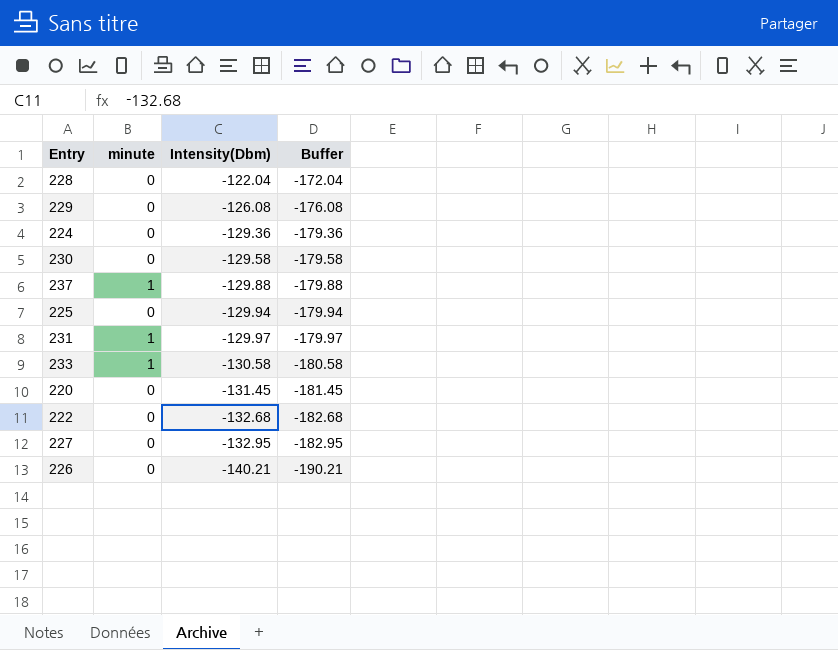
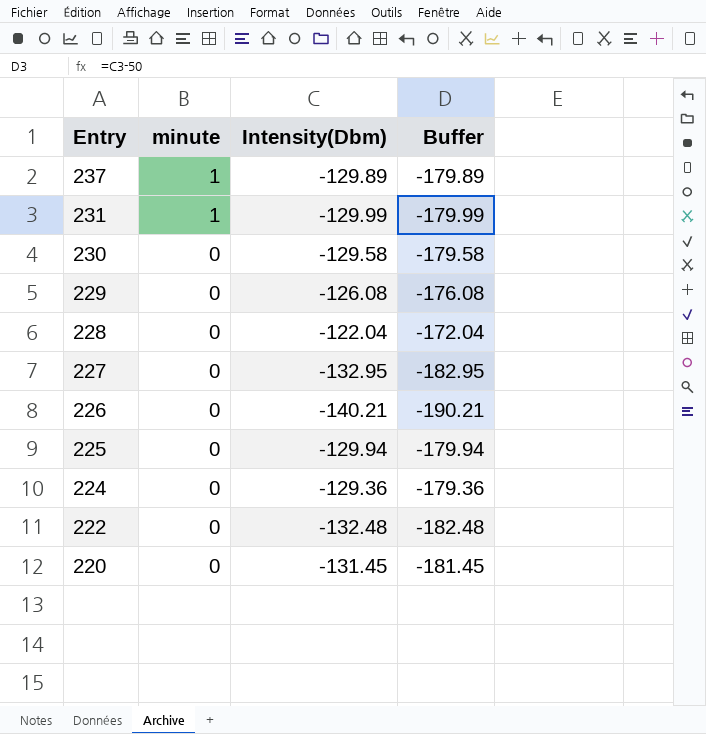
row order: Intensity(Dbm) descending -> Entry descending
row 233: 1 | -130.58 | -180.58 -> none
237 | Intensity(Dbm): -129.88 -> -129.89
237 | Buffer: -179.88 -> -179.89
231 | Intensity(Dbm): -129.97 -> -129.99
231 | Buffer: -179.97 -> -179.99
222 | Intensity(Dbm): -132.68 -> -132.48
222 | Buffer: -182.68 -> -182.48

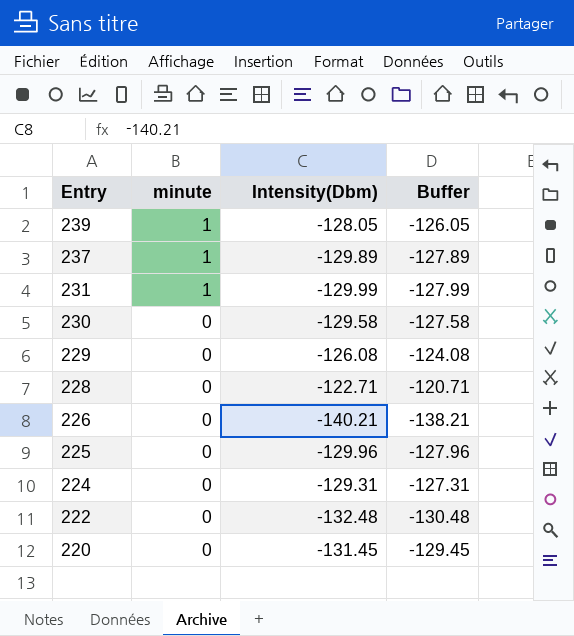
column Buffer | formula: [Intensity(Dbm)] - 50 -> [Intensity(Dbm)] + 2
row 227: 0 | -132.95 | -182.95 -> none
row 239: none -> 1 | -128.05 | -126.05
228 | Intensity(Dbm): -122.04 -> -122.71
225 | Intensity(Dbm): -129.94 -> -129.96
224 | Intensity(Dbm): -129.36 -> -129.31

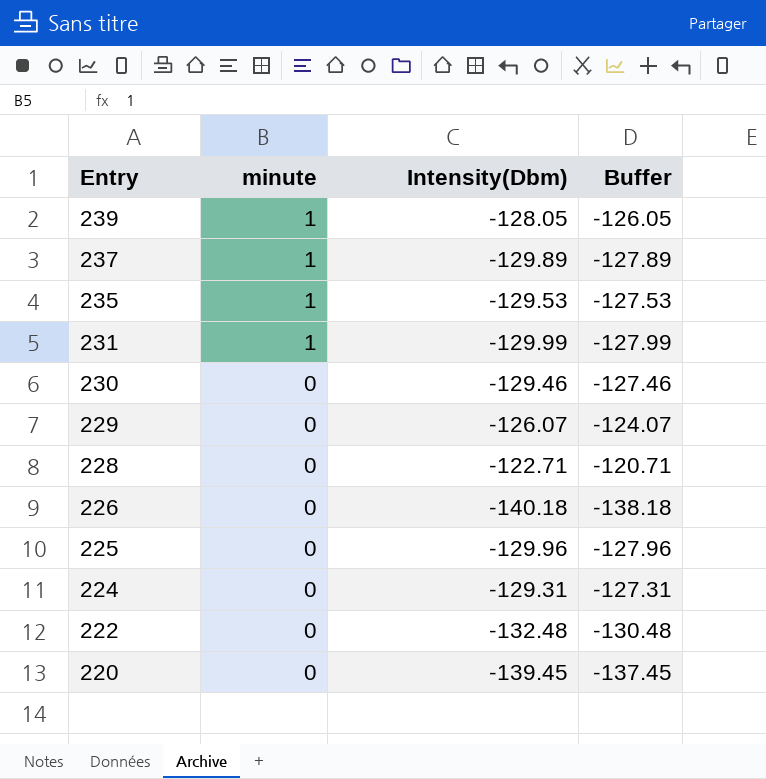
row 235: none -> 1 | -129.53 | -127.53
230 | Intensity(Dbm): -129.58 -> -129.46
230 | Buffer: -127.58 -> -127.46
229 | Intensity(Dbm): -126.08 -> -126.07
229 | Buffer: -124.08 -> -124.07
226 | Intensity(Dbm): -140.21 -> -140.18
226 | Buffer: -138.21 -> -138.18
220 | Intensity(Dbm): -131.45 -> -139.45
220 | Buffer: -129.45 -> -137.45

